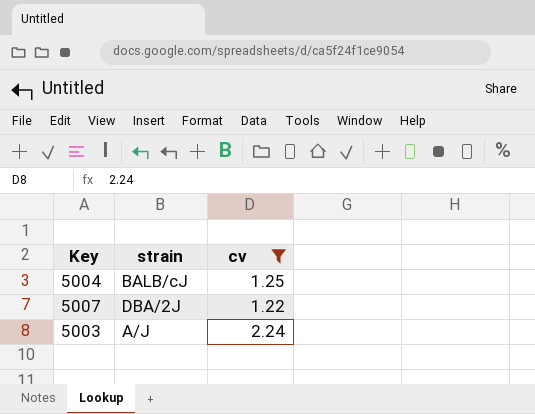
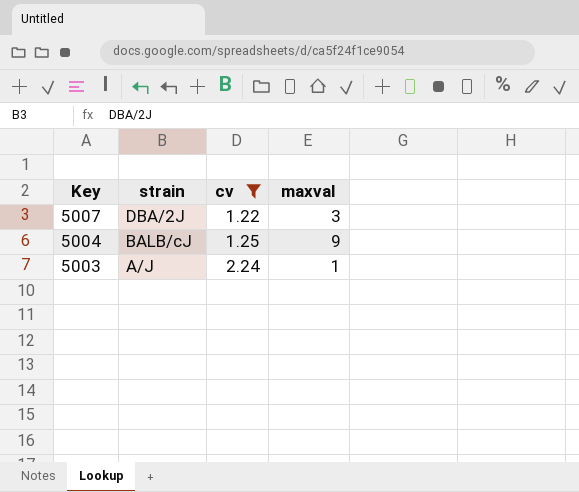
row order: none -> Key descending
column maxval | position: none -> 4

